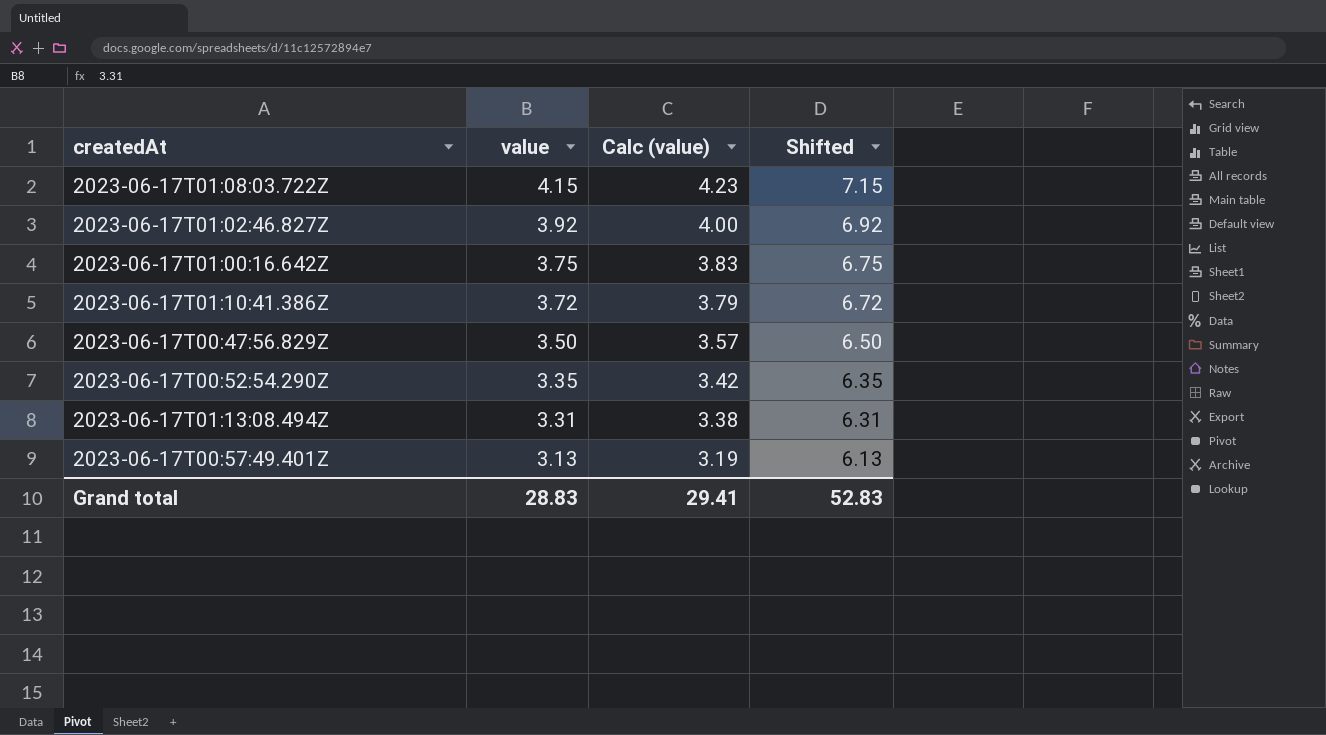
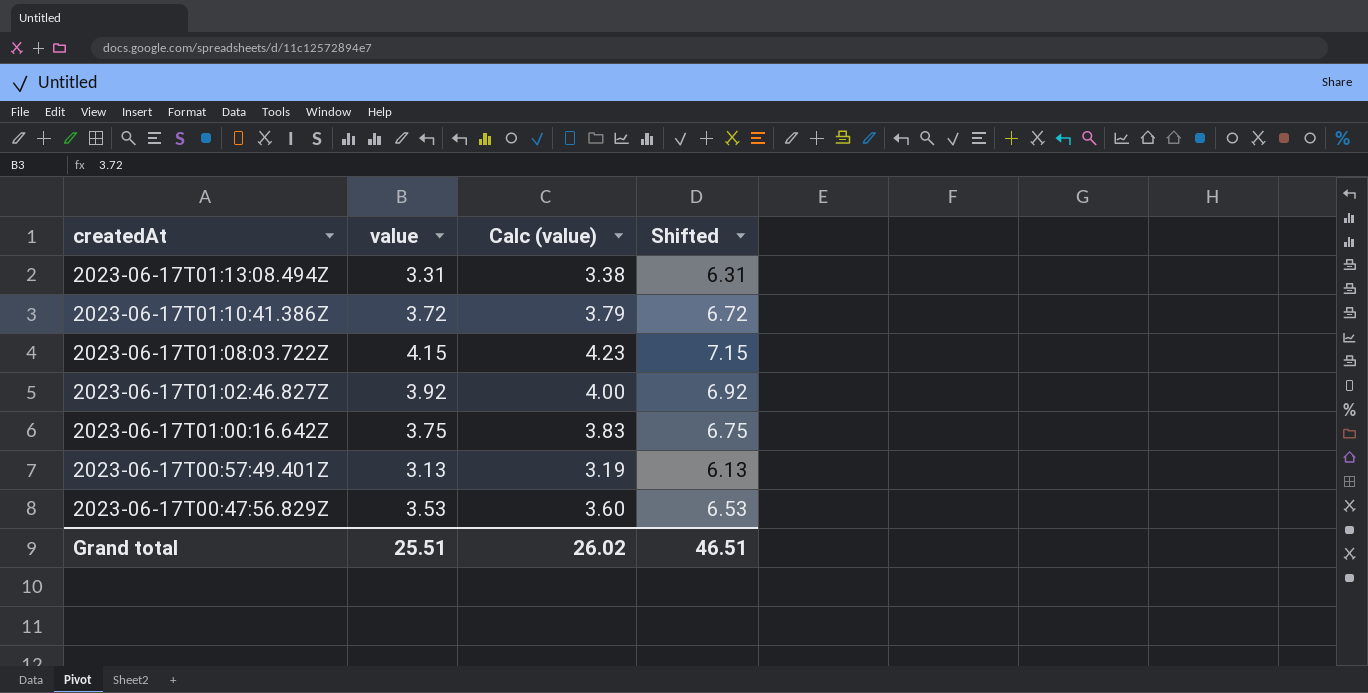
row order: value descending -> createdAt descending
row 2023-06-17T00:52:54.290Z: 3.35 | 3.42 | 6.35 -> none
2023-06-17T00:47:56.829Z | value: 3.50 -> 3.53
2023-06-17T00:47:56.829Z | Calc (value): 3.57 -> 3.60
2023-06-17T00:47:56.829Z | Shifted: 6.50 -> 6.53
Grand total | value: 28.83 -> 25.51
Grand total | Calc (value): 29.41 -> 26.02
Grand total | Shifted: 52.83 -> 46.51

